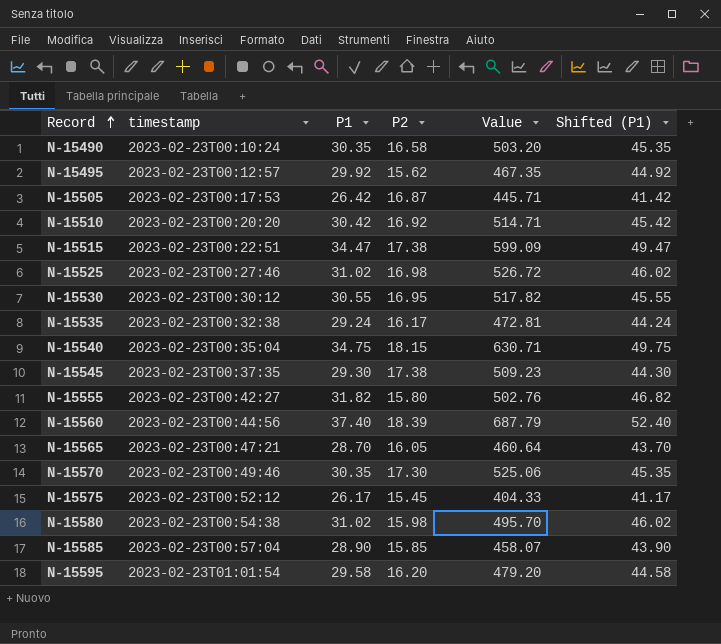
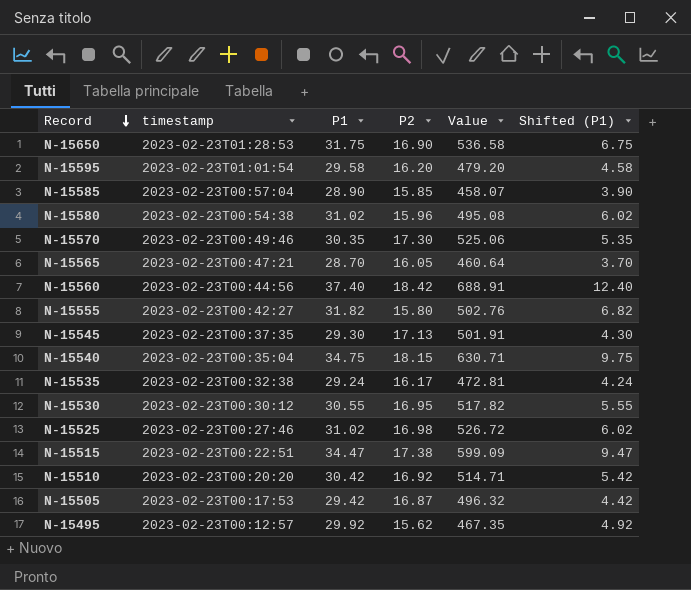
row order: Record ascending -> Record descending
column Shifted (P1) | formula: [P1] + 15 -> [P1] - 25
row N-15490: 2023-02-23T00:10:24 | 30.35 | 16.58 | 503.20 | 45.35 -> none
row N-15575: 2023-02-23T00:52:12 | 26.17 | 15.45 | 404.33 | 41.17 -> none
row N-15650: none -> 2023-02-23T01:28:53 | 31.75 | 16.90 | 536.58 | 6.75
N-15580 | P2: 15.98 -> 15.96
N-15580 | Value: 495.70 -> 495.08
N-15560 | P2: 18.39 -> 18.42
N-15560 | Value: 687.79 -> 688.91
N-15545 | P2: 17.38 -> 17.13
N-15545 | Value: 509.23 -> 501.91
N-15505 | P1: 26.42 -> 29.42
N-15505 | Value: 445.71 -> 496.32

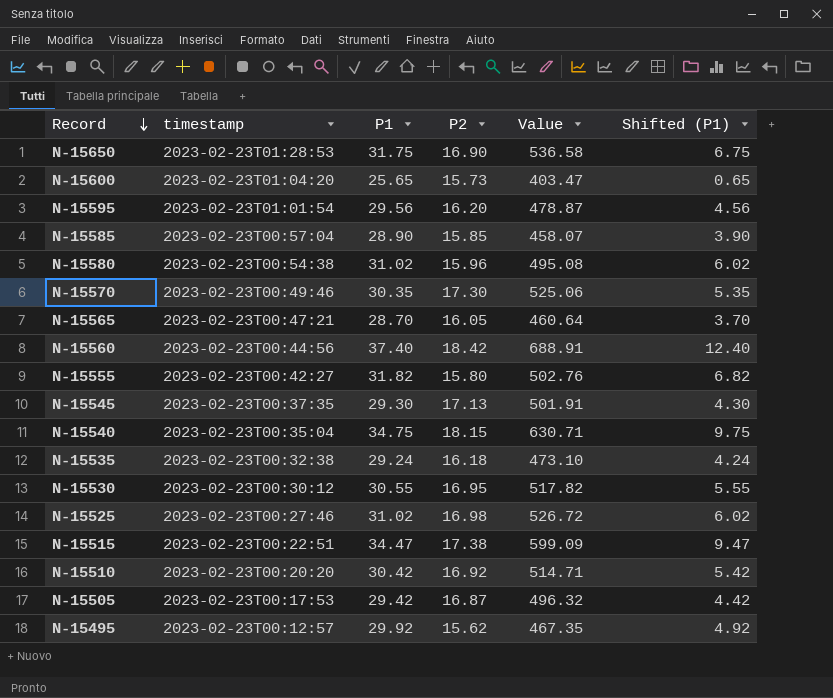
row N-15600: none -> 2023-02-23T01:04:20 | 25.65 | 15.73 | 403.47 | 0.65
N-15595 | P1: 29.58 -> 29.56
N-15595 | Value: 479.20 -> 478.87
N-15595 | Shifted (P1): 4.58 -> 4.56
N-15535 | P2: 16.17 -> 16.18
N-15535 | Value: 472.81 -> 473.10

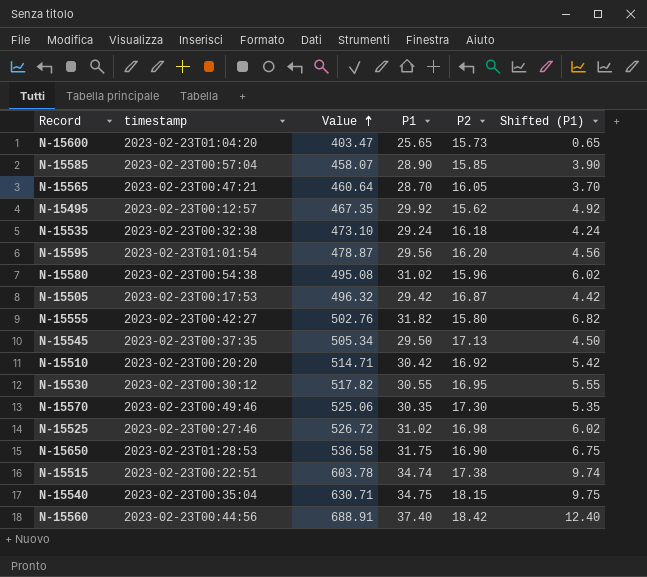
row order: Record descending -> Value ascending
column Value | position: 5 -> 3
N-15545 | Value: 501.91 -> 505.34
N-15545 | P1: 29.30 -> 29.50
N-15545 | Shifted (P1): 4.30 -> 4.50
N-15515 | Value: 599.09 -> 603.78
N-15515 | P1: 34.47 -> 34.74
N-15515 | Shifted (P1): 9.47 -> 9.74

